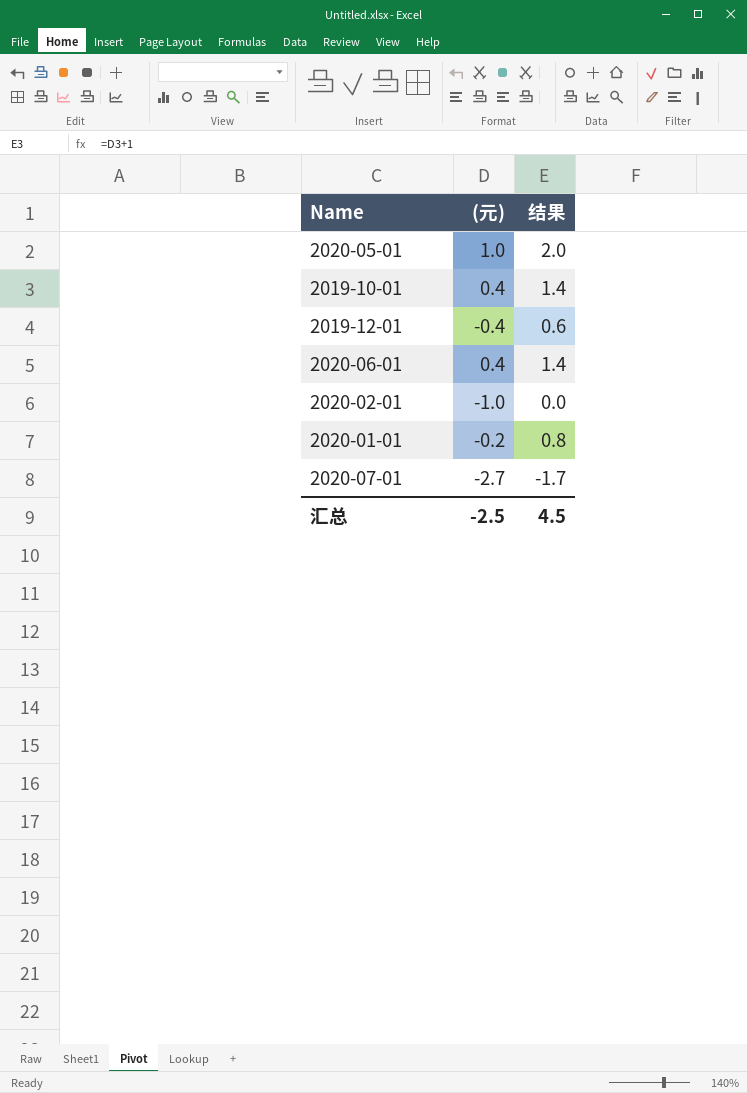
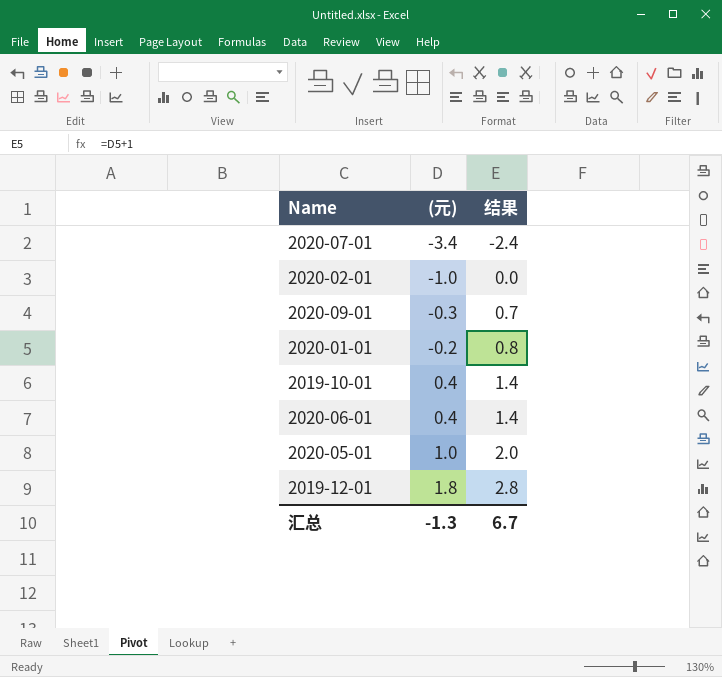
row order: none -> (元) ascending
2020-07-01 | (元): -2.7 -> -3.4
2020-07-01 | 结果: -1.7 -> -2.4
row 2020-09-01: none -> -0.3 | 0.7
2019-12-01 | (元): -0.4 -> 1.8
2019-12-01 | 结果: 0.6 -> 2.8
汇总 | (元): -2.5 -> -1.3
汇总 | 结果: 4.5 -> 6.7

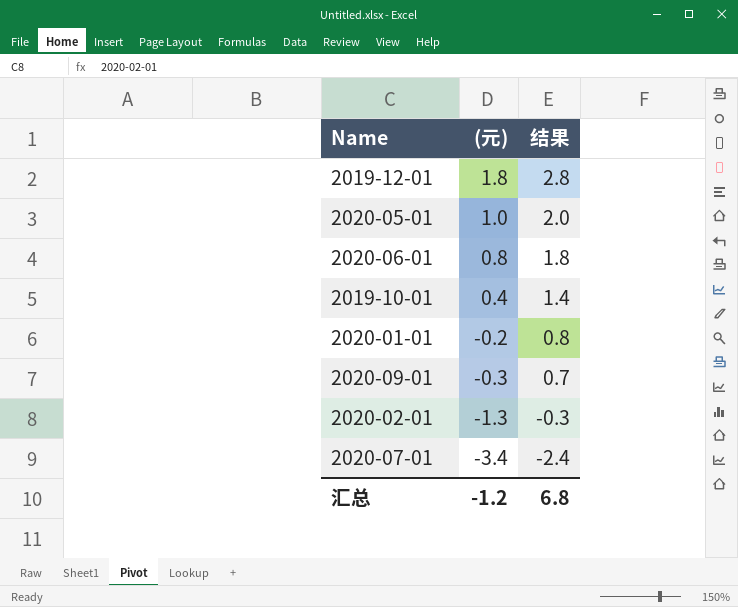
row order: (元) ascending -> (元) descending
2020-06-01 | (元): 0.4 -> 0.8
2020-06-01 | 结果: 1.4 -> 1.8
2020-02-01 | (元): -1.0 -> -1.3
2020-02-01 | 结果: 0.0 -> -0.3
汇总 | (元): -1.3 -> -1.2
汇总 | 结果: 6.7 -> 6.8

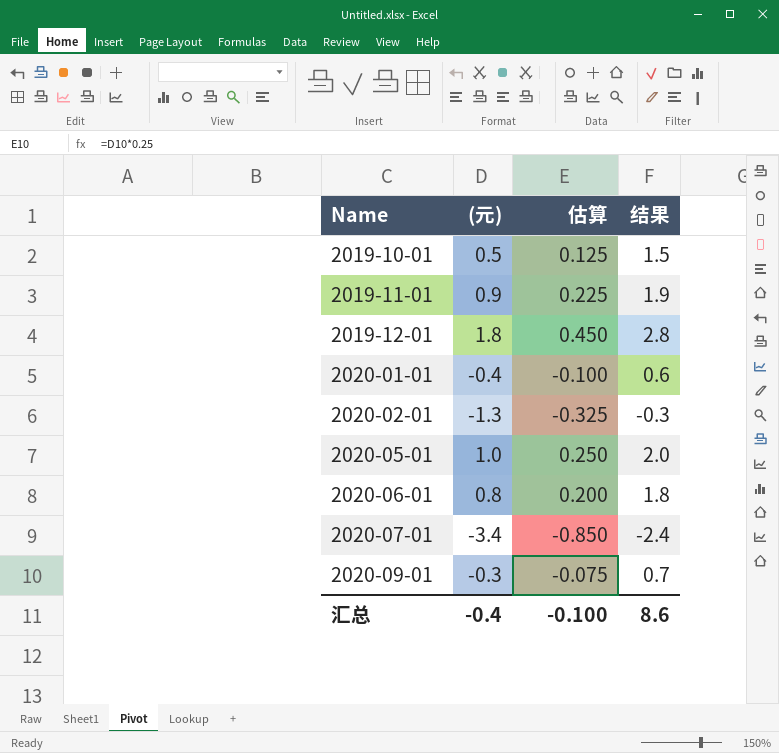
row order: (元) descending -> Name ascending
column 估算 | formula: none -> [(元)] * 0.25
2019-10-01 | (元): 0.4 -> 0.5
2019-10-01 | 结果: 1.4 -> 1.5
row 2019-11-01: none -> 0.9 | 0.225 | 1.9
2020-01-01 | (元): -0.2 -> -0.4
2020-01-01 | 结果: 0.8 -> 0.6
汇总 | (元): -1.2 -> -0.4
汇总 | 结果: 6.8 -> 8.6

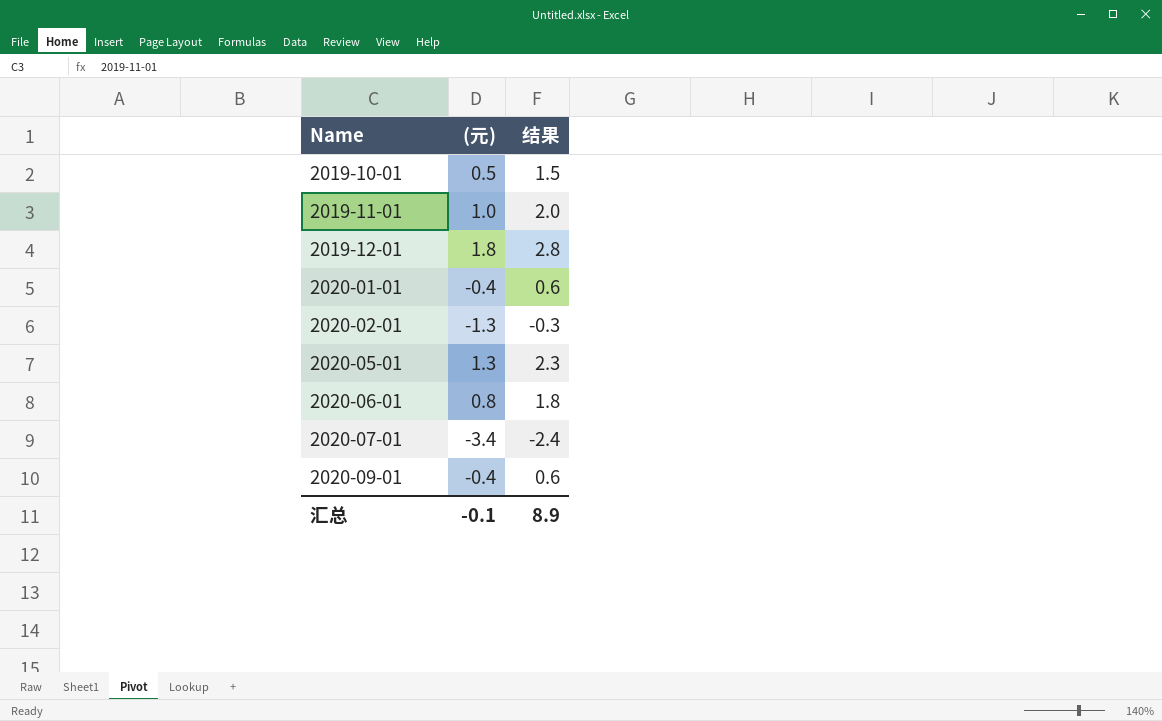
column 估算 | formula: [(元)] * 0.25 -> none
2019-11-01 | (元): 0.9 -> 1.0
2019-11-01 | 结果: 1.9 -> 2.0
2020-05-01 | (元): 1.0 -> 1.3
2020-05-01 | 结果: 2.0 -> 2.3
2020-09-01 | (元): -0.3 -> -0.4
2020-09-01 | 结果: 0.7 -> 0.6
汇总 | (元): -0.4 -> -0.1
汇总 | 结果: 8.6 -> 8.9

